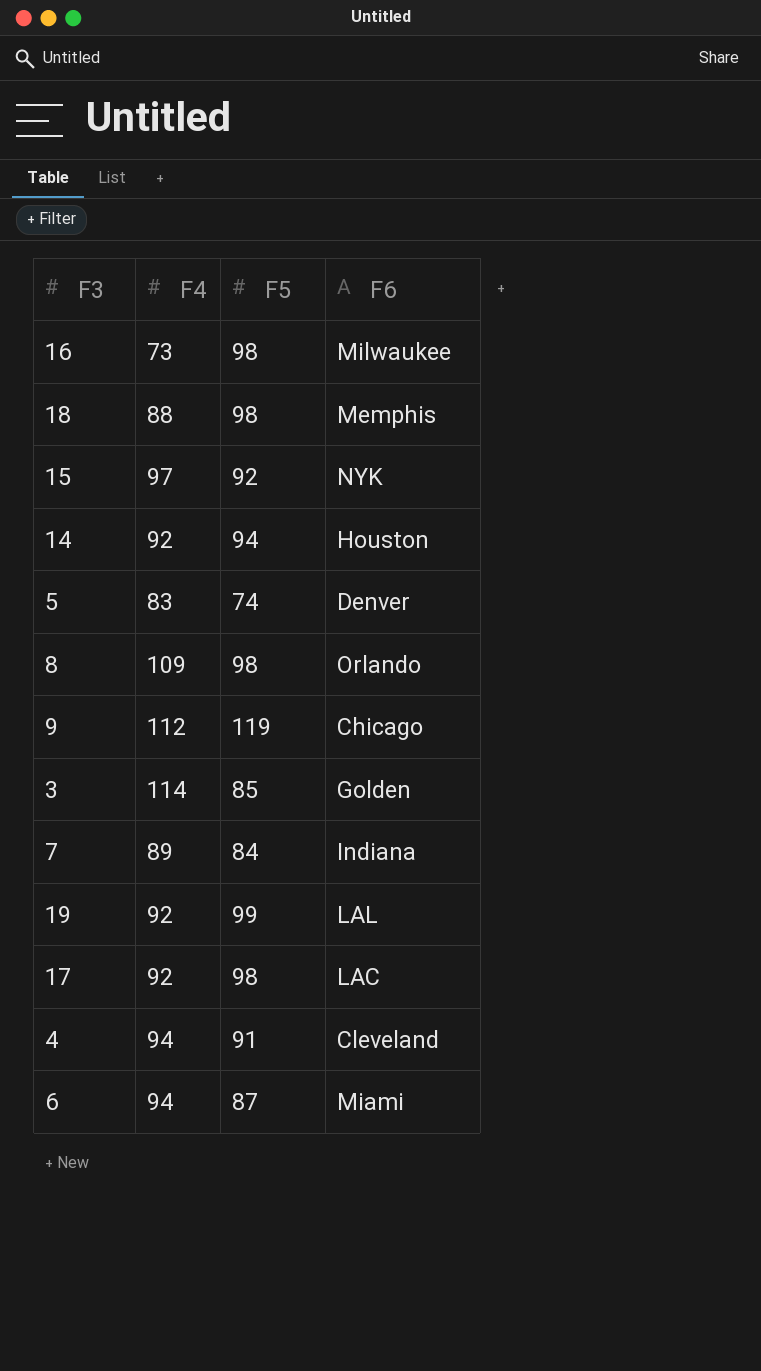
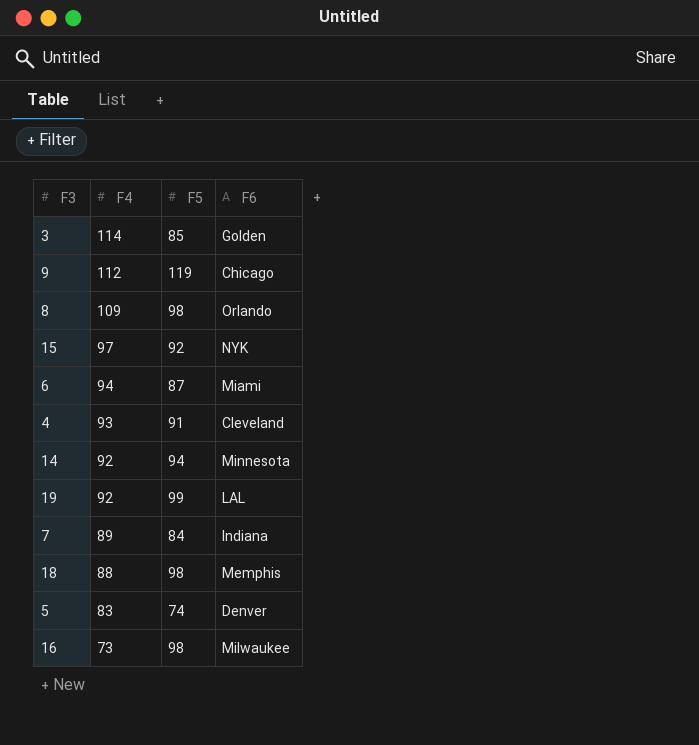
row order: none -> F4 descending
row 17: 92 | 98 | LAC -> none
4 | F4: 94 -> 93
14 | F6: Houston -> Minnesota

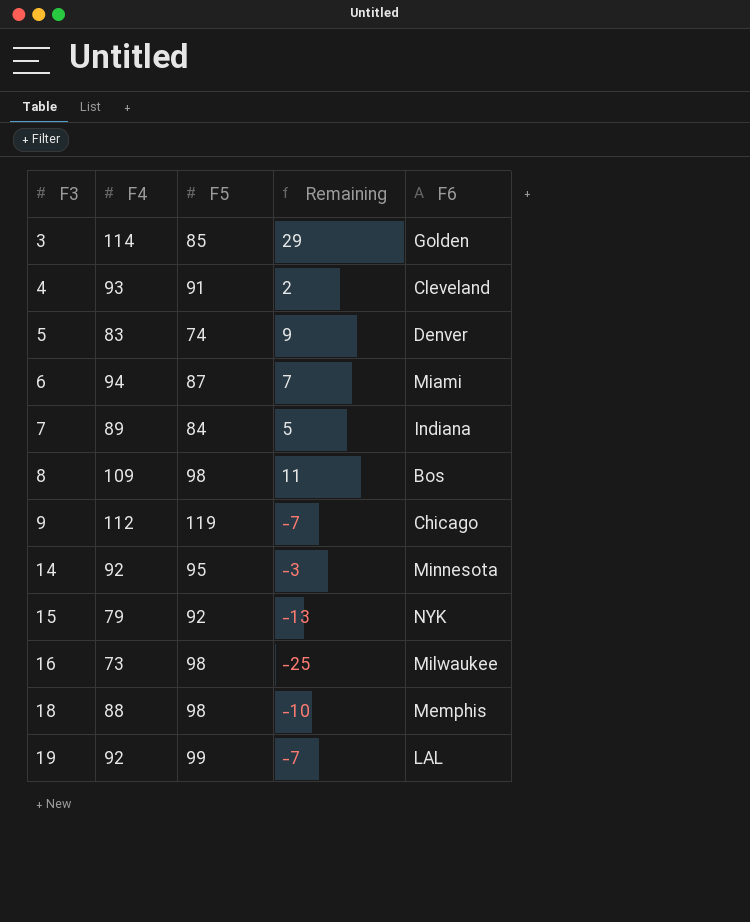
row order: F4 descending -> F3 ascending
column Remaining | formula: none -> [F4] - [F5]
8 | F6: Orlando -> Bos
14 | F5: 94 -> 95
15 | F4: 97 -> 79

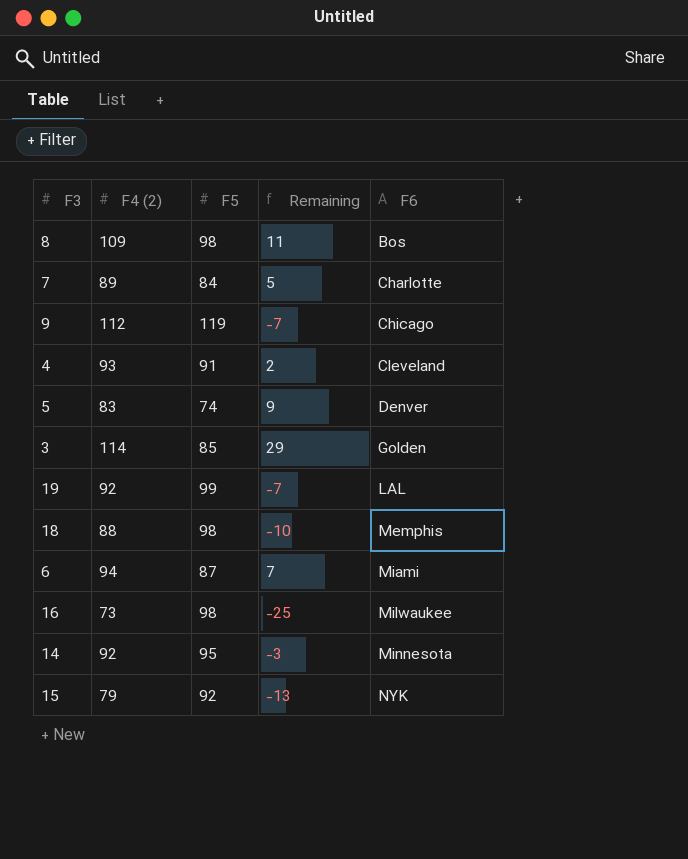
row order: F3 ascending -> F6 ascending
column name: F4 -> F4 (2)
7 | F6: Indiana -> Charlotte

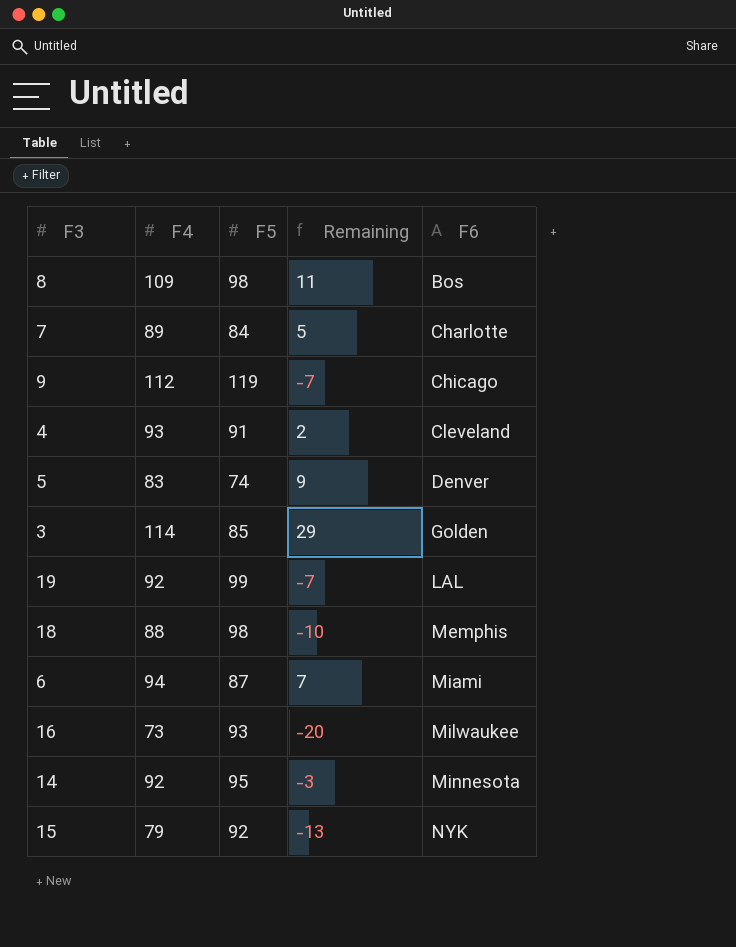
column name: F4 (2) -> F4
16 | F5: 98 -> 93
16 | Remaining: -25 -> -20

